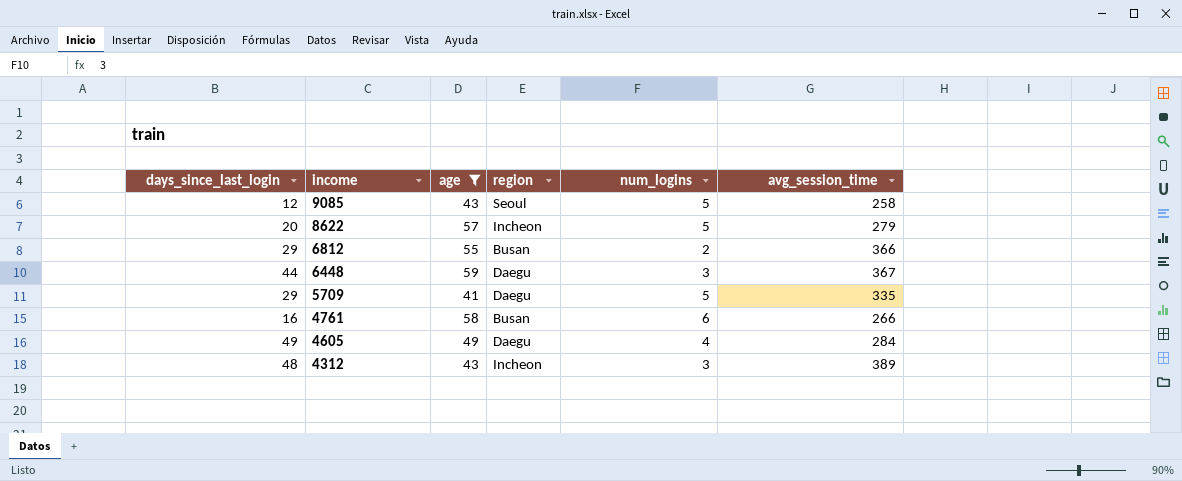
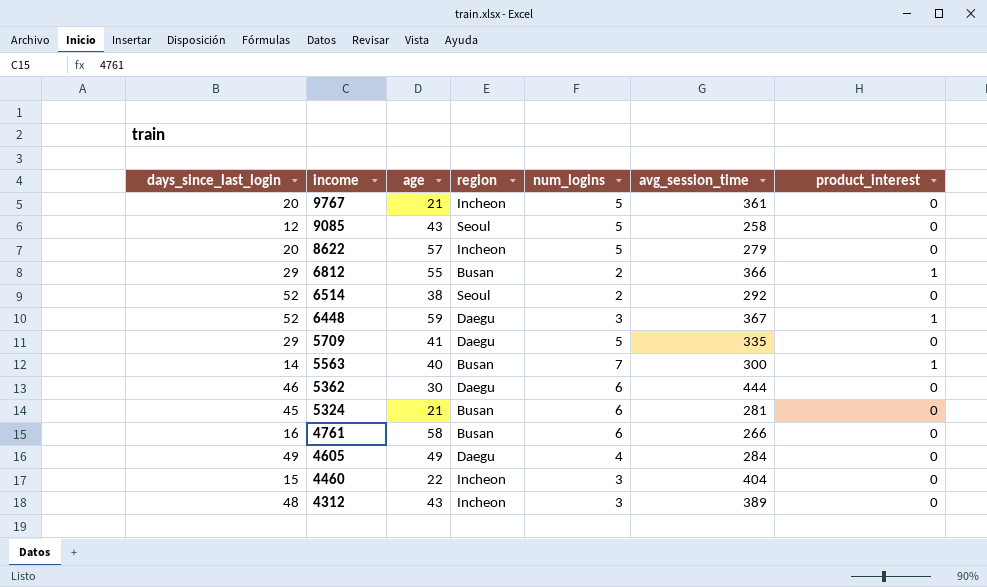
filter: age >= 41 -> none
column product_interest | position: none -> 7
6448 | days_since_last_login: 44 -> 52

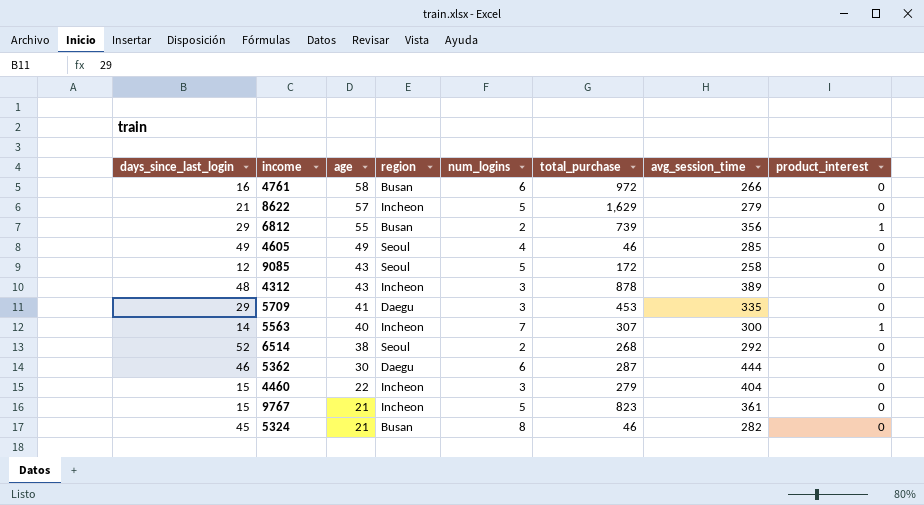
row order: income descending -> age descending
column total_purchase | position: none -> 6
row 6448: 52 | 59 | Daegu | 3 | 367 | 1 -> none
8622 | days_since_last_login: 20 -> 21
6812 | avg_session_time: 366 -> 356
4605 | region: Daegu -> Seoul
4605 | avg_session_time: 284 -> 285
5709 | num_logins: 5 -> 3
5563 | region: Busan -> Incheon
9767 | days_since_last_login: 20 -> 15
5324 | num_logins: 6 -> 8
5324 | avg_session_time: 281 -> 282

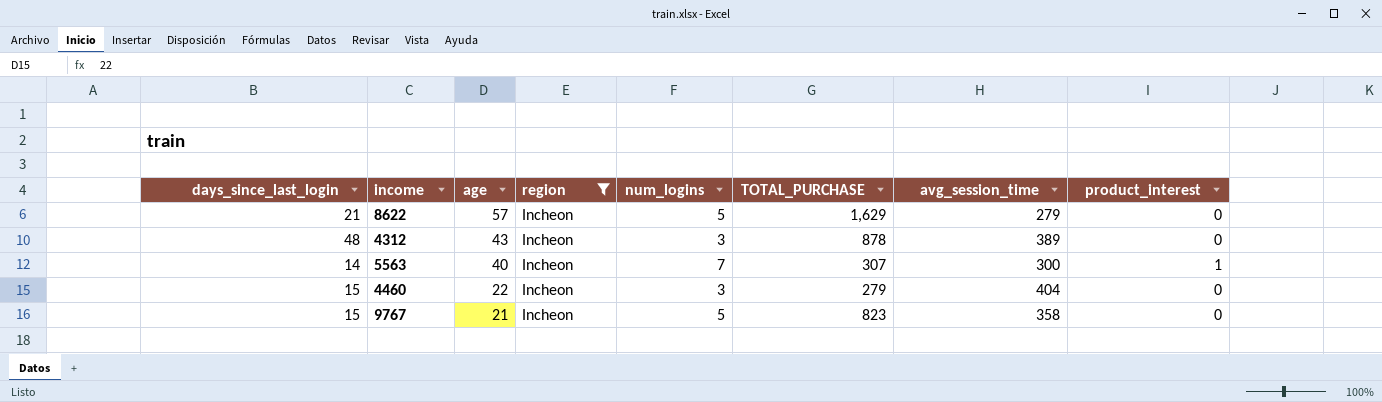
filter: none -> region = Incheon
column name: total_purchase -> TOTAL_PURCHASE
9767 | avg_session_time: 361 -> 358

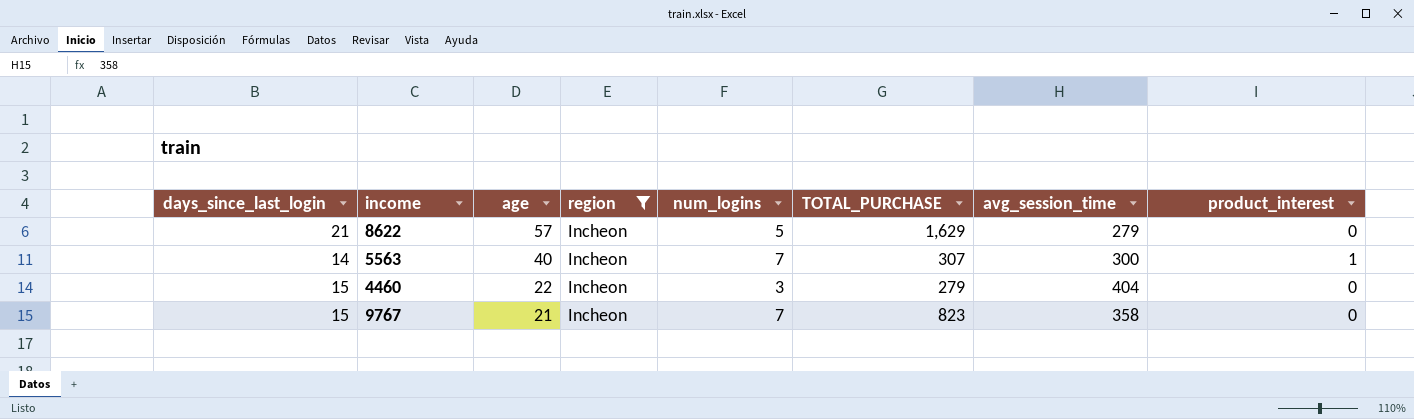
row 4312: 48 | 43 | Incheon | 3 | 878 | 389 | 0 -> none
9767 | num_logins: 5 -> 7

